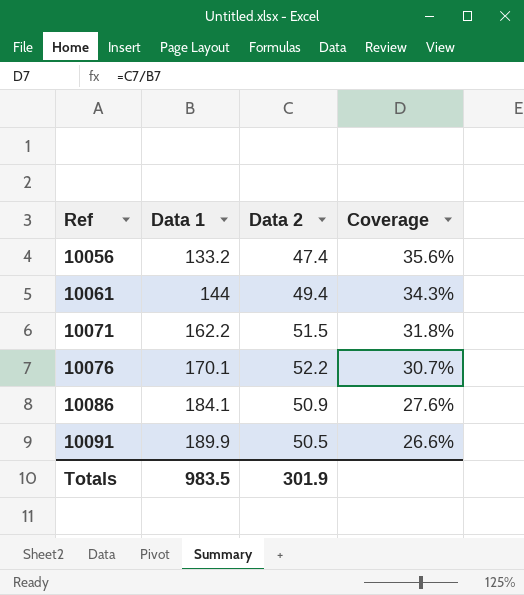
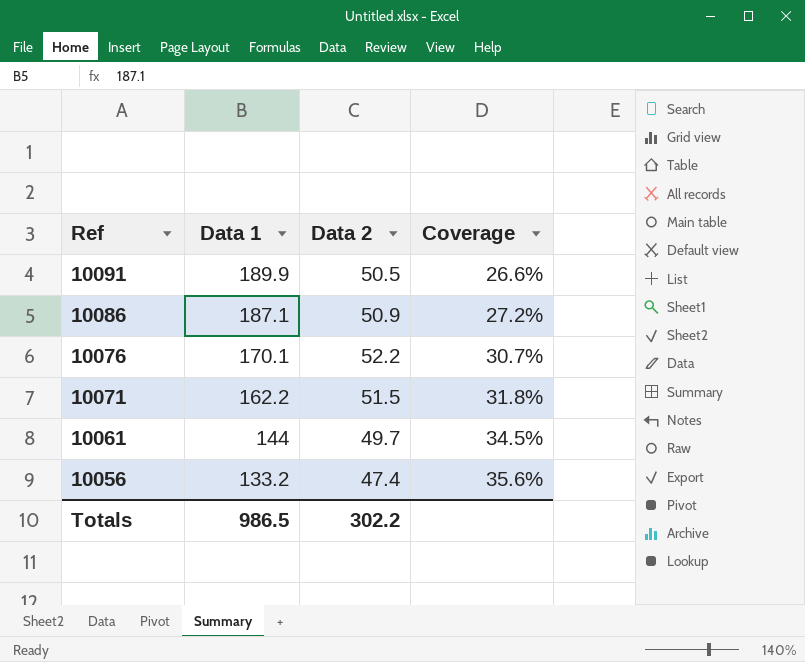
row order: Ref ascending -> Ref descending
10086 | Data 1: 184.1 -> 187.1
10086 | Coverage: 27.6% -> 27.2%
10061 | Data 2: 49.4 -> 49.7
10061 | Coverage: 34.3% -> 34.5%
Totals | Data 1: 983.5 -> 986.5
Totals | Data 2: 301.9 -> 302.2

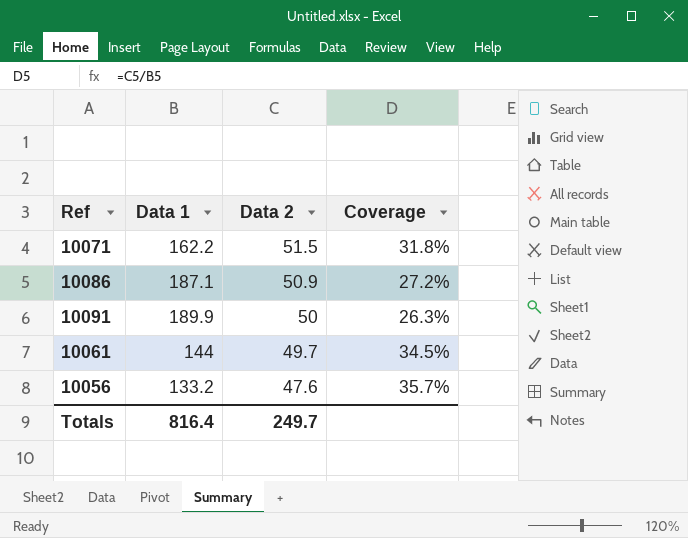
row order: Ref descending -> Data 2 descending
row 10076: 170.1 | 52.2 | 30.7% -> none
10091 | Data 2: 50.5 -> 50
10091 | Coverage: 26.6% -> 26.3%
10056 | Data 2: 47.4 -> 47.6
10056 | Coverage: 35.6% -> 35.7%
Totals | Data 1: 986.5 -> 816.4
Totals | Data 2: 302.2 -> 249.7

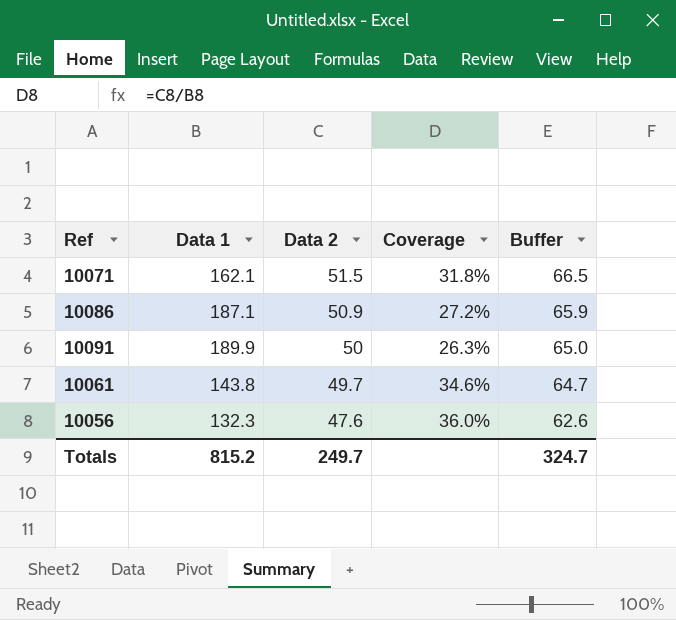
column Buffer | formula: none -> [Data 2] + 15
10071 | Data 1: 162.2 -> 162.1
10061 | Data 1: 144 -> 143.8
10061 | Coverage: 34.5% -> 34.6%
10056 | Data 1: 133.2 -> 132.3
10056 | Coverage: 35.7% -> 36.0%
Totals | Data 1: 816.4 -> 815.2

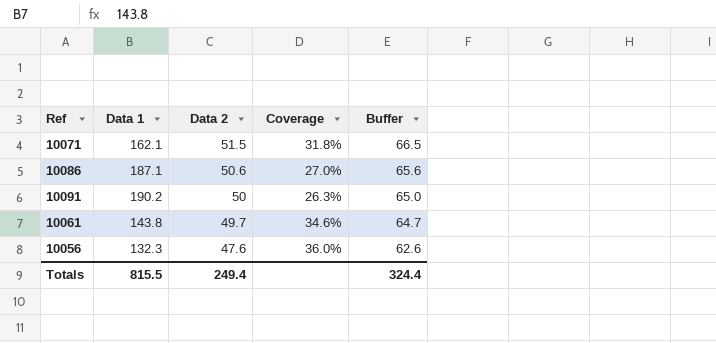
10086 | Data 2: 50.9 -> 50.6
10086 | Coverage: 27.2% -> 27.0%
10086 | Buffer: 65.9 -> 65.6
10091 | Data 1: 189.9 -> 190.2
Totals | Data 1: 815.2 -> 815.5
Totals | Data 2: 249.7 -> 249.4
Totals | Buffer: 324.7 -> 324.4

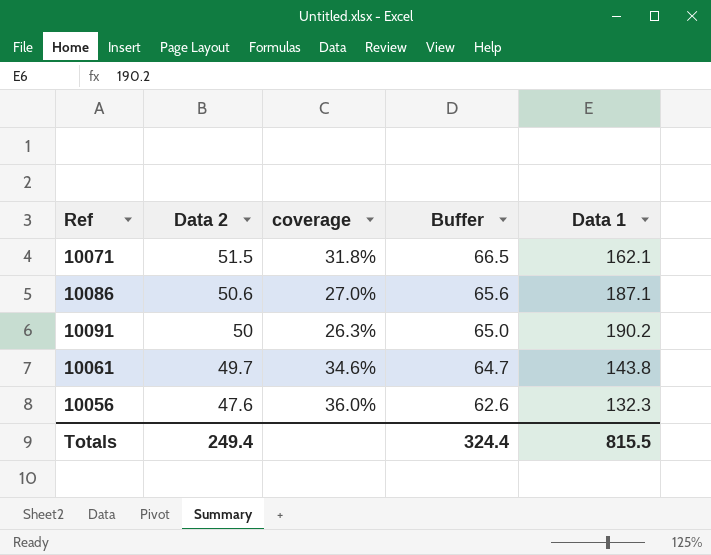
column name: Coverage -> coverage
column Data 1 | position: 2 -> 5

